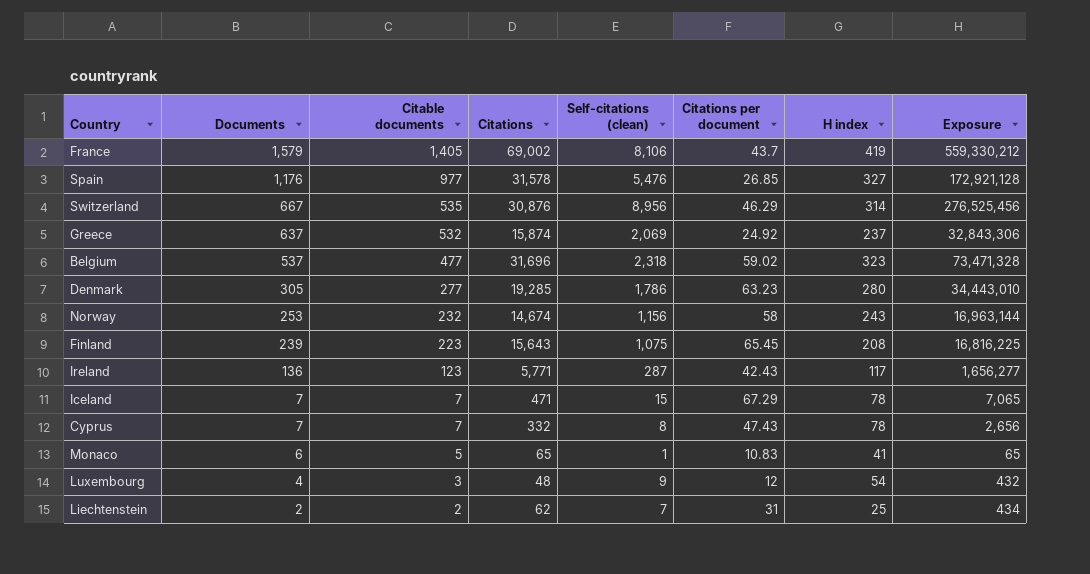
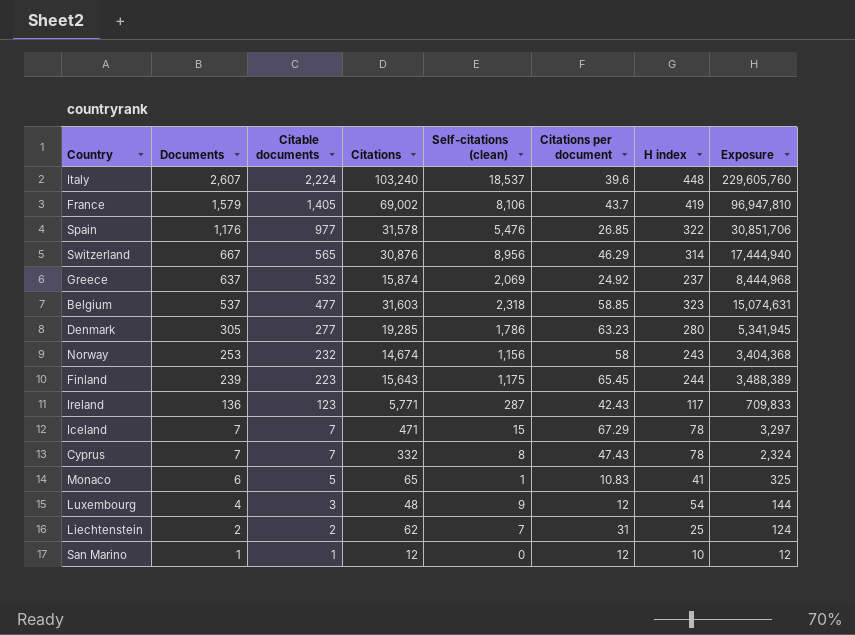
column Exposure | formula: [Citations] * [Self-citations (clean)] -> [Citable documents] * [Citations]
row Italy: none -> 2,607 | 2,224 | 103,240 | 18,537 | 39.6 | 448 | 229,605,760
Spain | H index: 327 -> 322
Switzerland | Citable documents: 535 -> 565
Belgium | Citations: 31,696 -> 31,603
Belgium | Citations per document: 59.02 -> 58.85
Finland | Self-citations (clean): 1,075 -> 1,175
Finland | H index: 208 -> 244
row San Marino: none -> 1 | 1 | 12 | 0 | 12 | 10 | 12

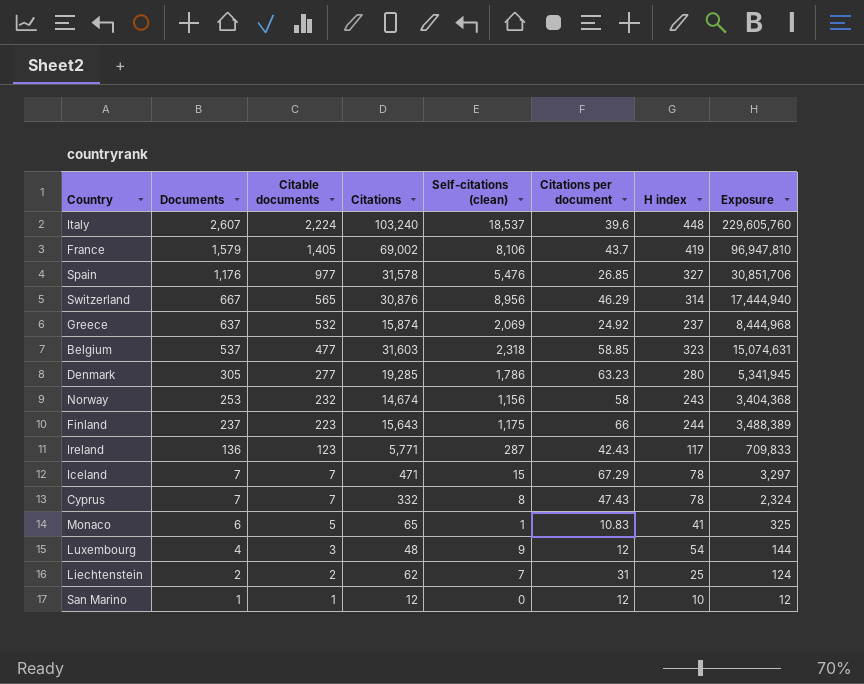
Spain | H index: 322 -> 327
Finland | Documents: 239 -> 237
Finland | Citations per document: 65.45 -> 66

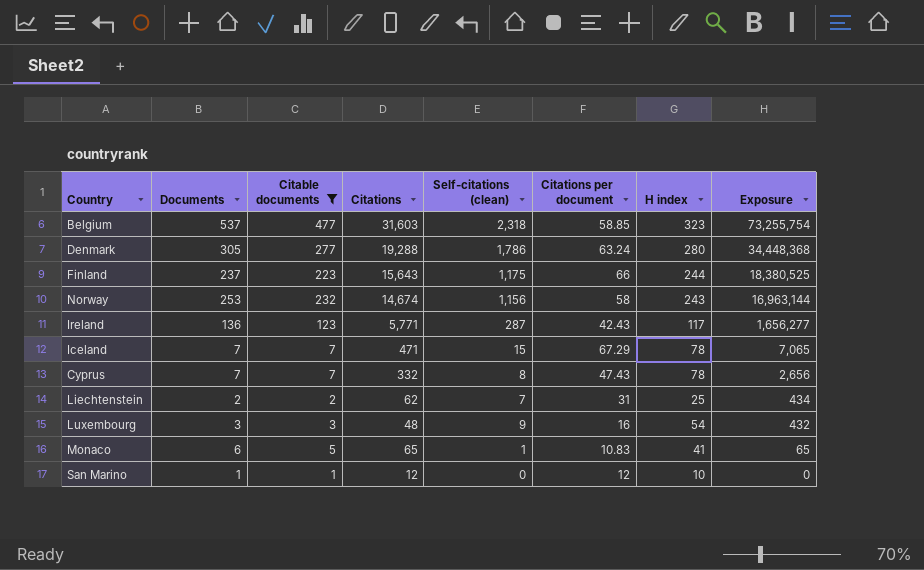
filter: none -> Citable documents <= 477
row order: Documents descending -> Exposure descending
column Exposure | formula: [Citable documents] * [Citations] -> [Citations] * [Self-citations (clean)]
Denmark | Citations: 19,285 -> 19,288
Denmark | Citations per document: 63.23 -> 63.24
Luxembourg | Documents: 4 -> 3
Luxembourg | Citations per document: 12 -> 16

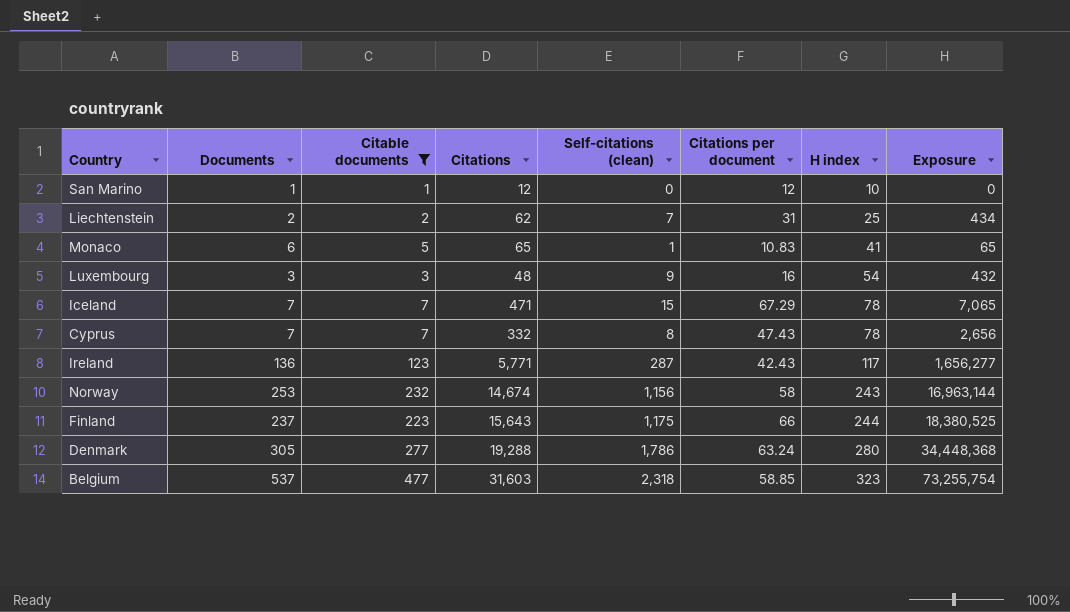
row order: Exposure descending -> H index ascending

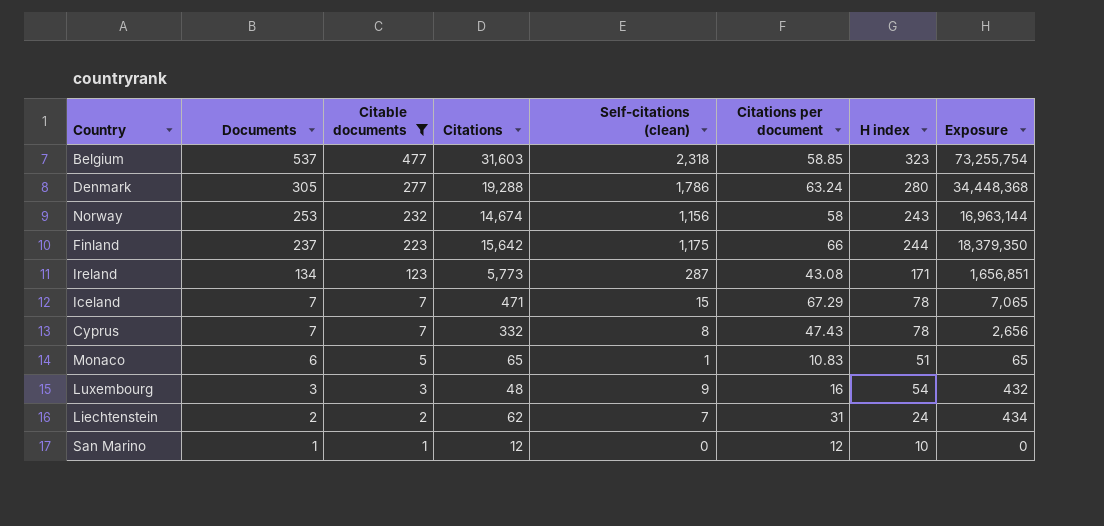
row order: H index ascending -> Documents descending
Finland | Citations: 15,643 -> 15,642
Finland | Exposure: 18,380,525 -> 18,379,350
Ireland | Documents: 136 -> 134
Ireland | Citations: 5,771 -> 5,773
Ireland | Citations per document: 42.43 -> 43.08
Ireland | H index: 117 -> 171
Ireland | Exposure: 1,656,277 -> 1,656,851
Monaco | H index: 41 -> 51
Liechtenstein | H index: 25 -> 24

